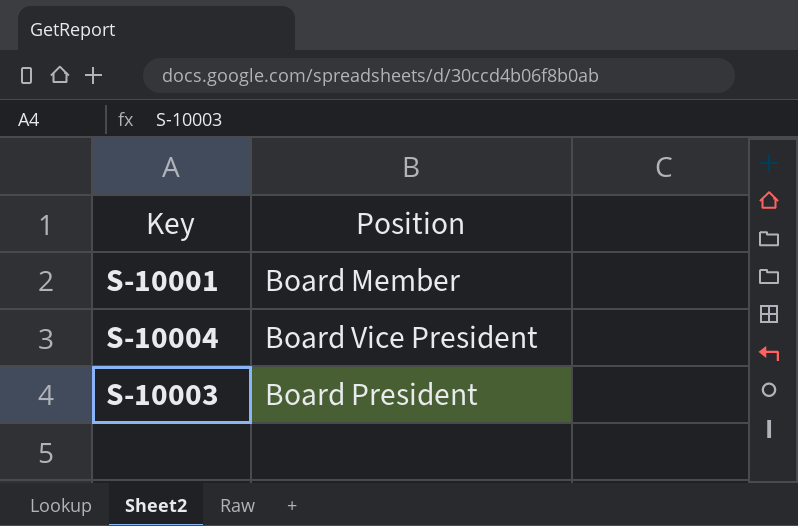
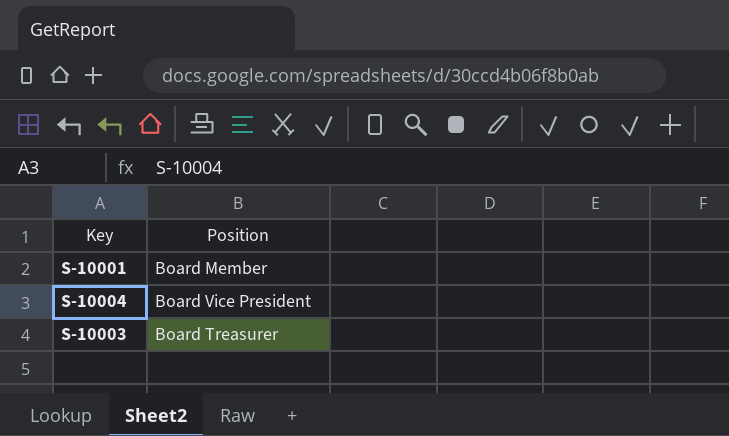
S-10003 | Position: Board President -> Board Treasurer

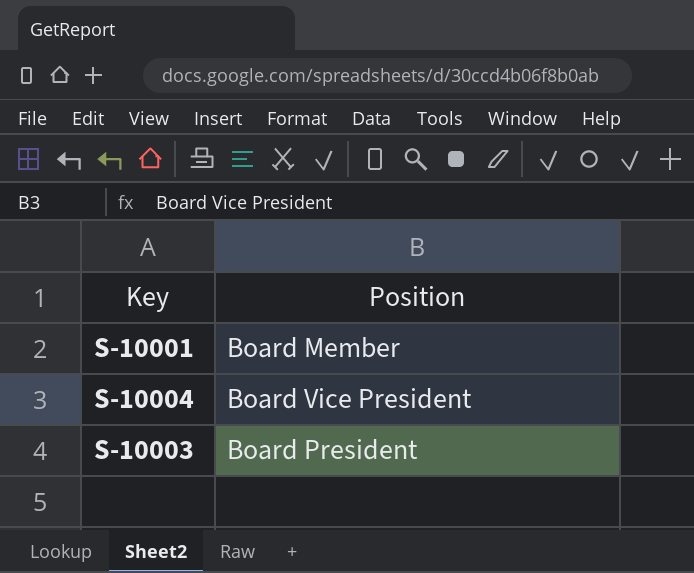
S-10003 | Position: Board Treasurer -> Board President

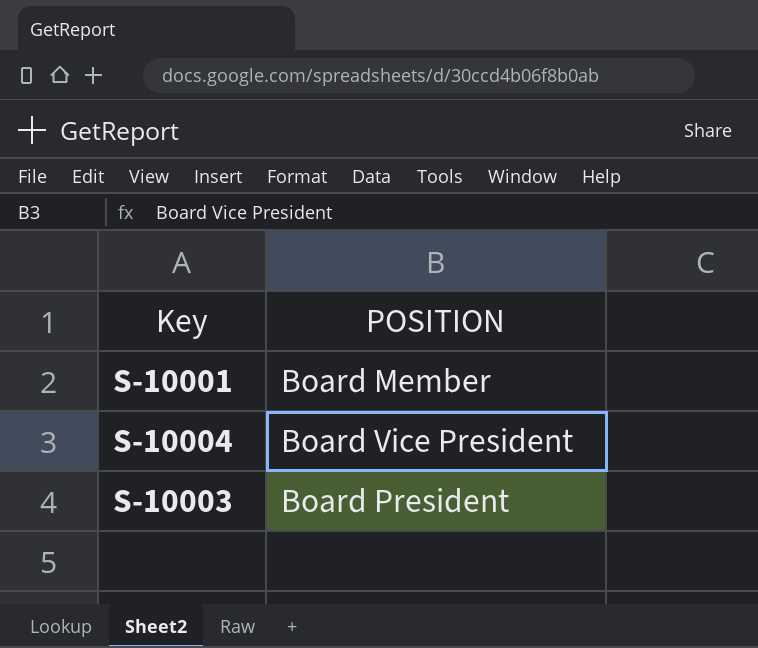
column name: Position -> POSITION

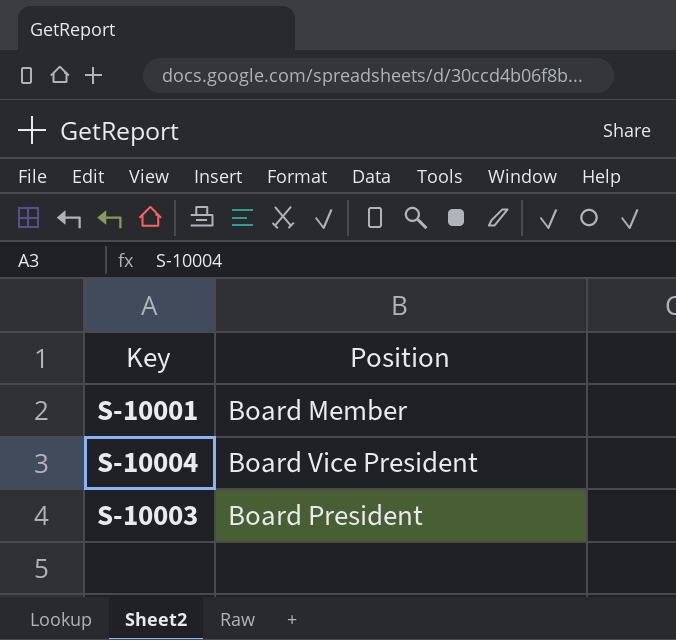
column name: POSITION -> Position

